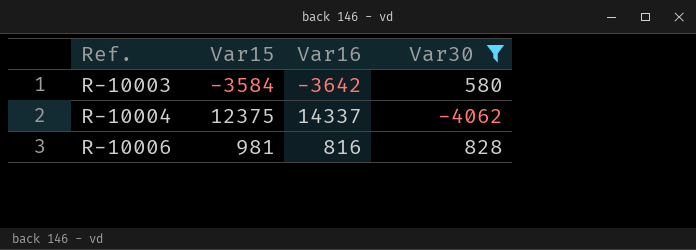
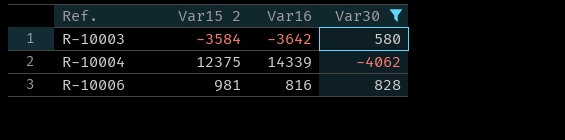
column name: Var15 -> Var15 2
R-10004 | Var16: 14337 -> 14339

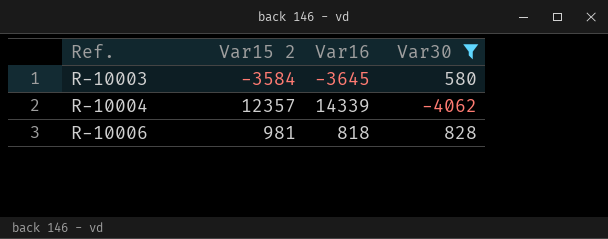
R-10003 | Var16: -3642 -> -3645
R-10004 | Var15 2: 12375 -> 12357
R-10006 | Var16: 816 -> 818

